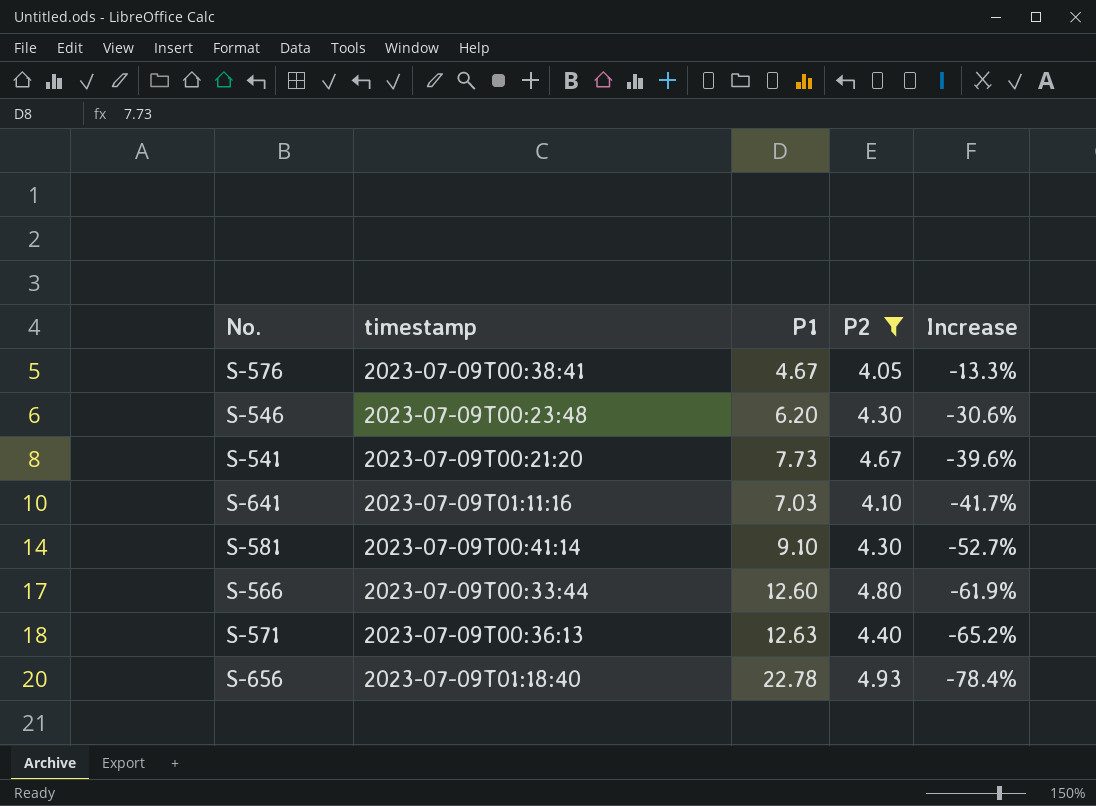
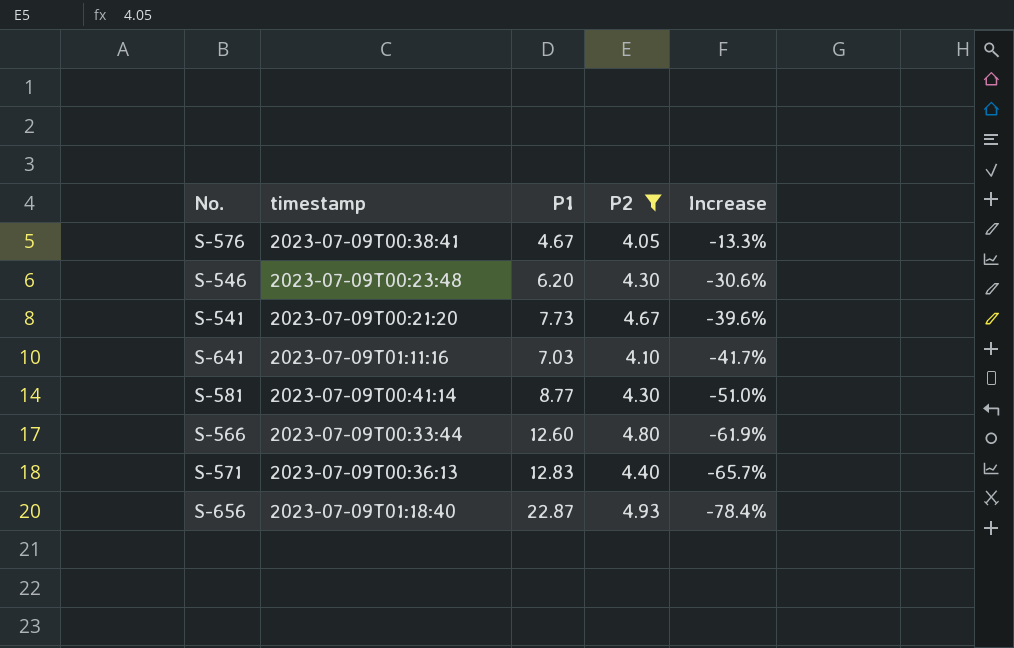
S-581 | P1: 9.10 -> 8.77
S-581 | Increase: -52.7% -> -51.0%
S-571 | P1: 12.63 -> 12.83
S-571 | Increase: -65.2% -> -65.7%
S-656 | P1: 22.78 -> 22.87

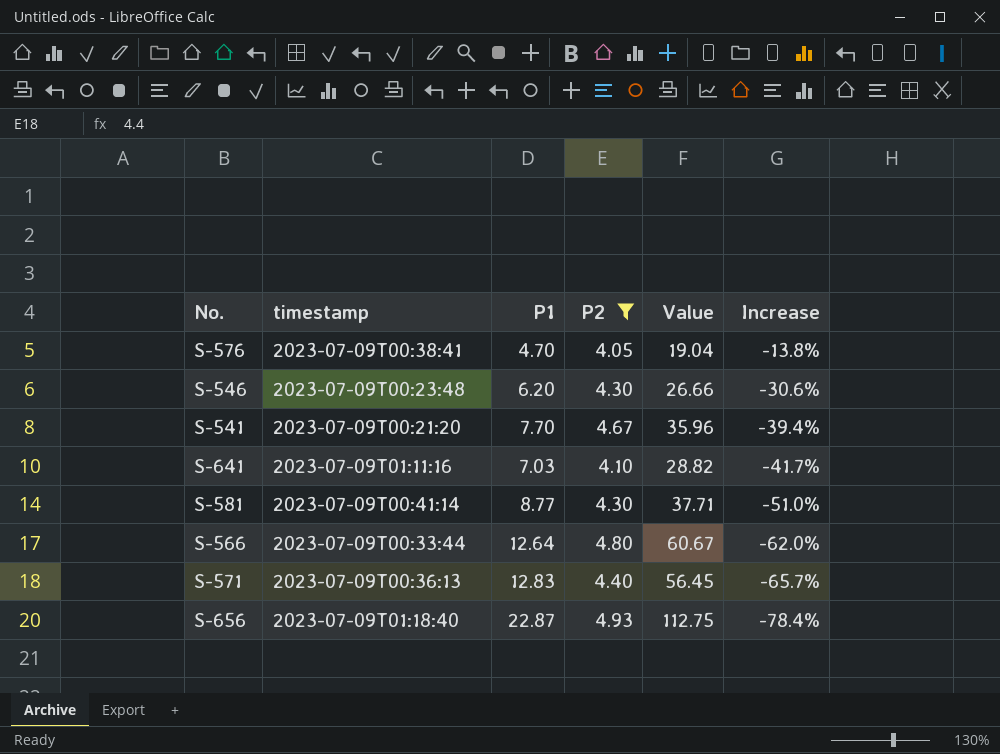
column Value | formula: none -> [P1] * [P2]
S-576 | P1: 4.67 -> 4.70
S-576 | Increase: -13.3% -> -13.8%
S-541 | P1: 7.73 -> 7.70
S-541 | Increase: -39.6% -> -39.4%
S-566 | P1: 12.60 -> 12.64
S-566 | Increase: -61.9% -> -62.0%

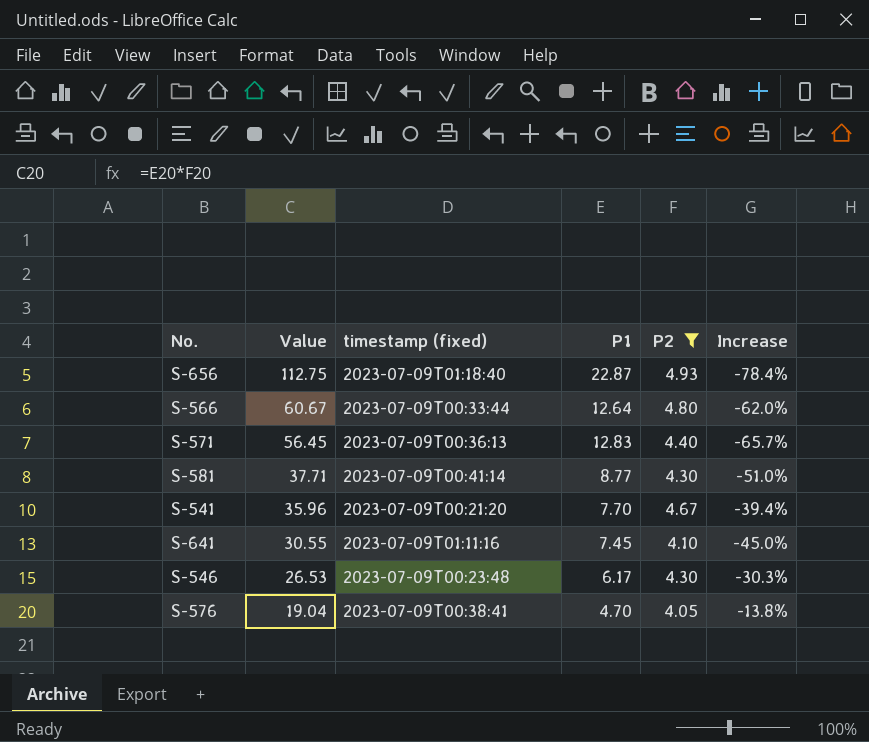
row order: Increase descending -> Value descending
column Value | position: 5 -> 2
column name: timestamp -> timestamp (fixed)
S-641 | Value: 28.82 -> 30.55
S-641 | P1: 7.03 -> 7.45
S-641 | Increase: -41.7% -> -45.0%
S-546 | Value: 26.66 -> 26.53
S-546 | P1: 6.20 -> 6.17
S-546 | Increase: -30.6% -> -30.3%

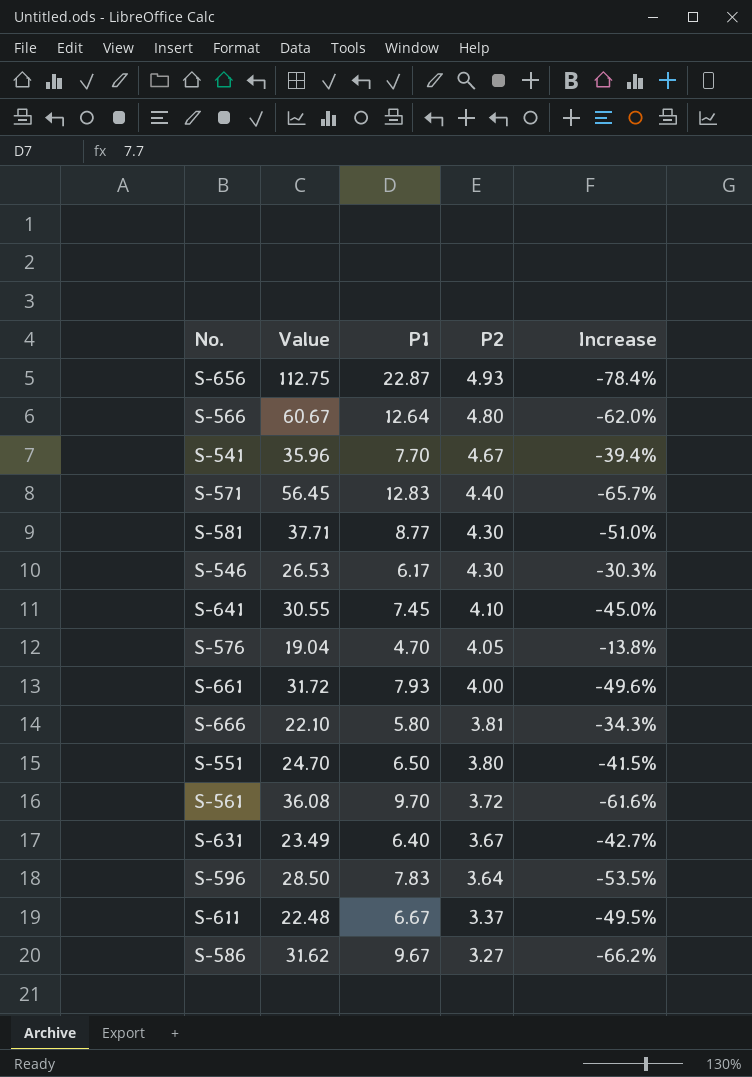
filter: P2 >= 4.05 -> none
row order: Value descending -> P2 descending
column timestamp (fixed) | position: 3 -> none

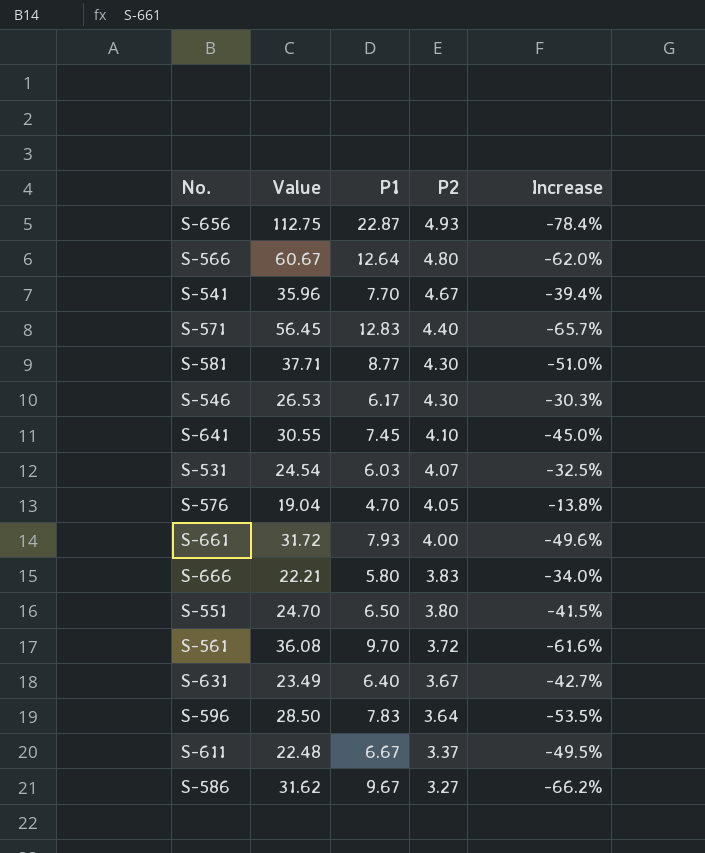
row S-531: none -> 24.54 | 6.03 | 4.07 | -32.5%
S-666 | Value: 22.10 -> 22.21
S-666 | P2: 3.81 -> 3.83
S-666 | Increase: -34.3% -> -34.0%

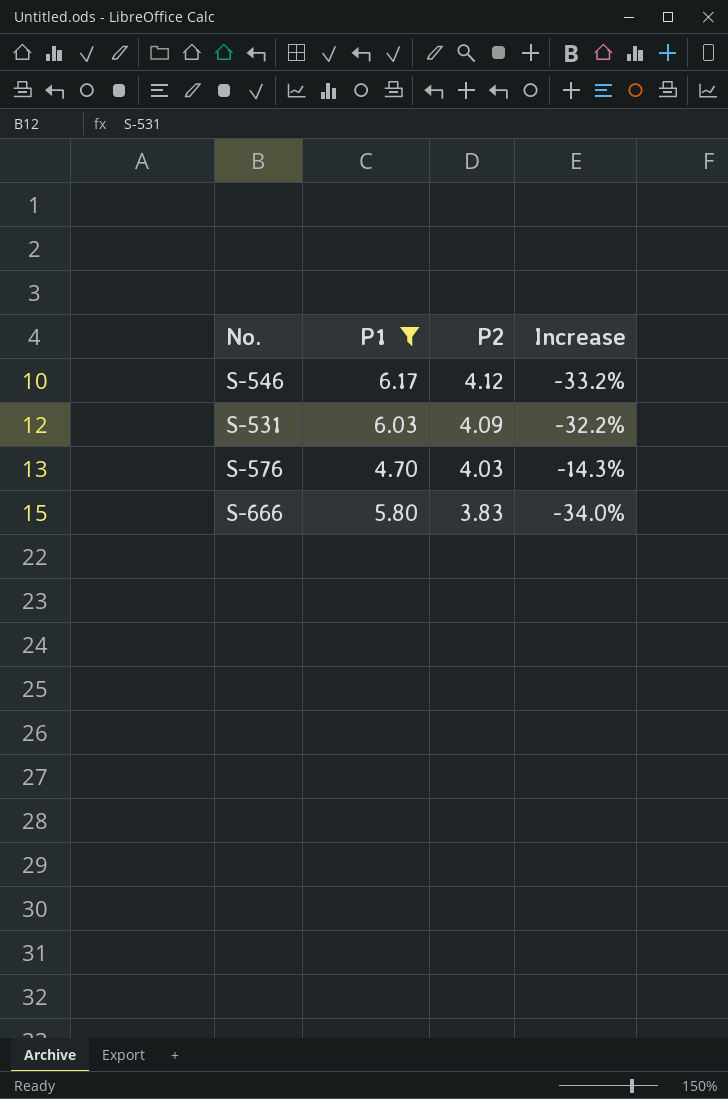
filter: none -> P1 <= 6.17
column Value | formula: [P1] * [P2] -> none
S-546 | P2: 4.30 -> 4.12
S-546 | Increase: -30.3% -> -33.2%
S-531 | P2: 4.07 -> 4.09
S-531 | Increase: -32.5% -> -32.2%
S-576 | P2: 4.05 -> 4.03
S-576 | Increase: -13.8% -> -14.3%

